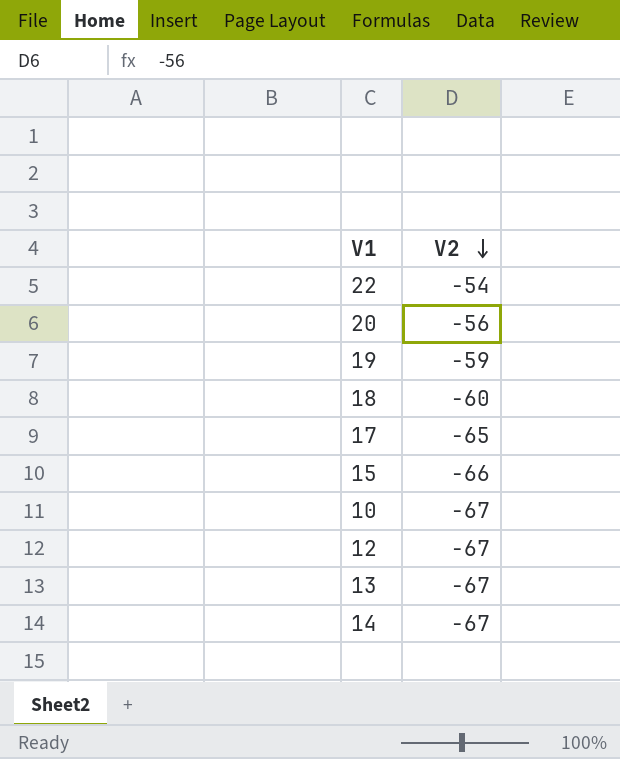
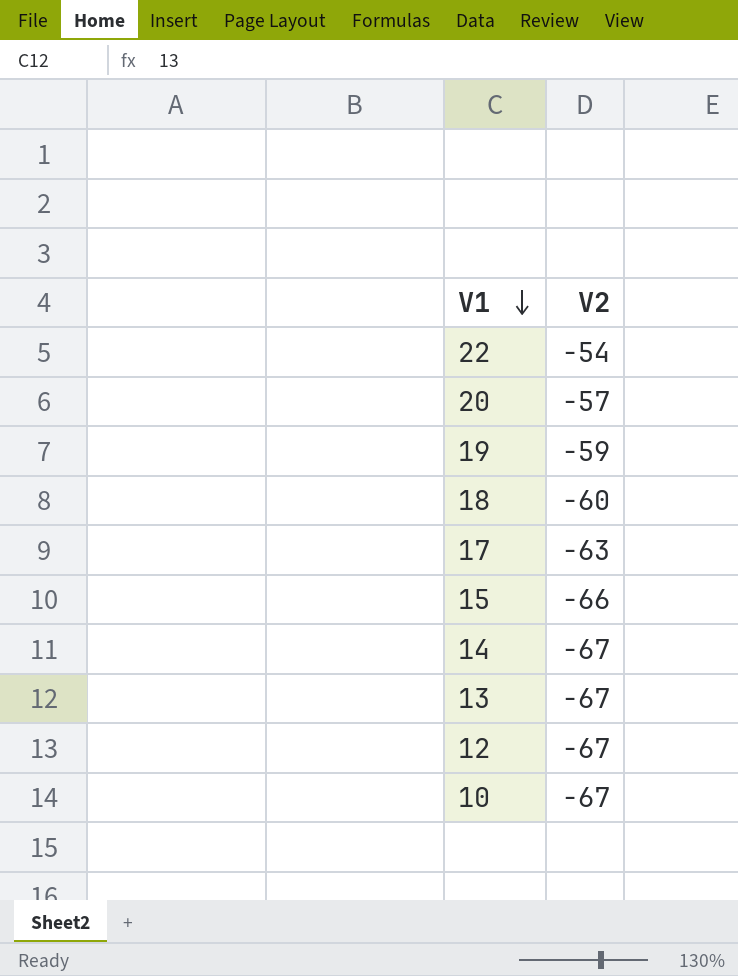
row order: V2 descending -> V1 descending
20 | V2: -56 -> -57
17 | V2: -65 -> -63

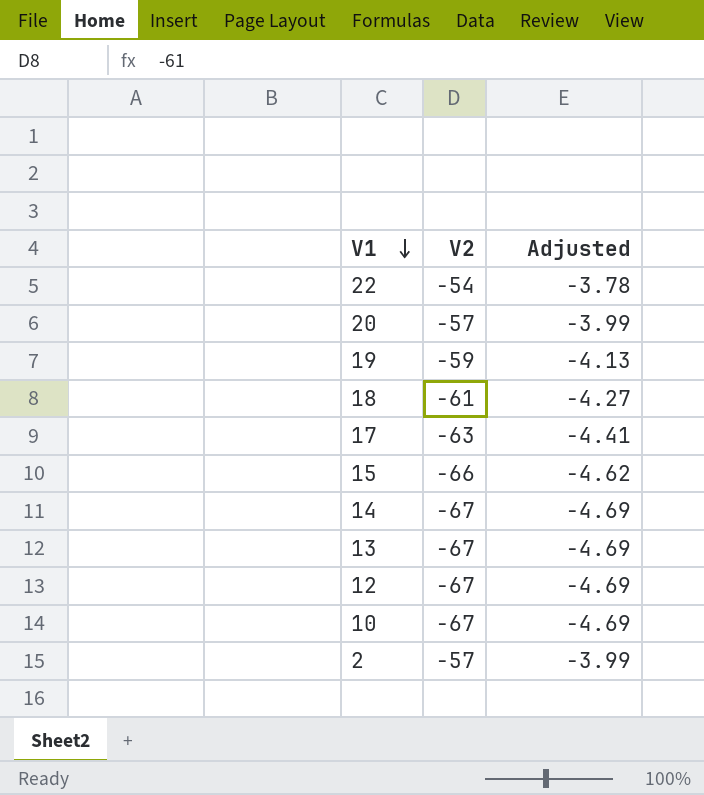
column Adjusted | formula: none -> [V2] * 0.07
18 | V2: -60 -> -61
row 2: none -> -57 | -3.99

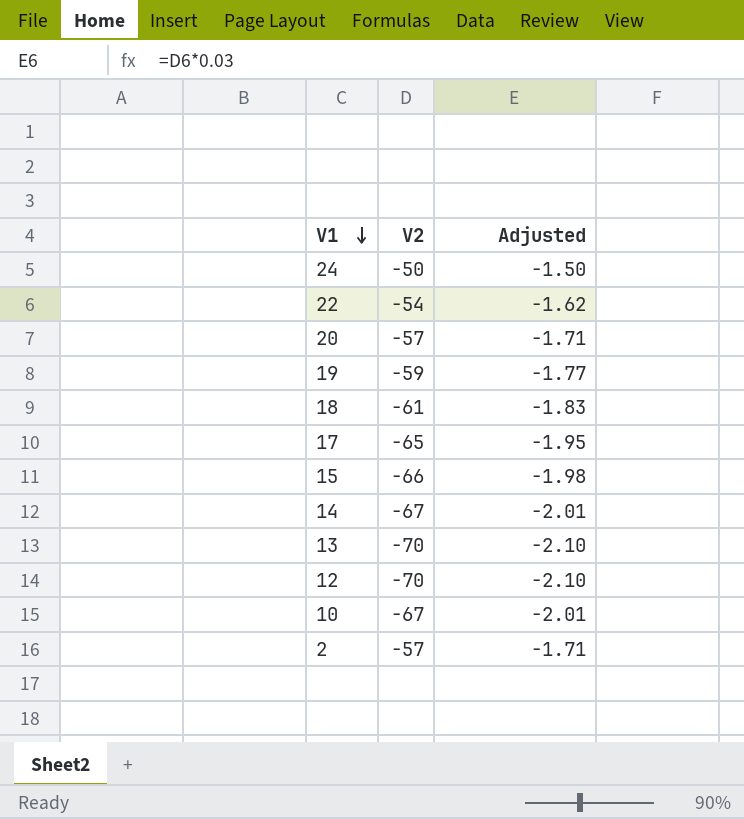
column Adjusted | formula: [V2] * 0.07 -> [V2] * 0.03
row 24: none -> -50 | -1.50
17 | V2: -63 -> -65
13 | V2: -67 -> -70
12 | V2: -67 -> -70

